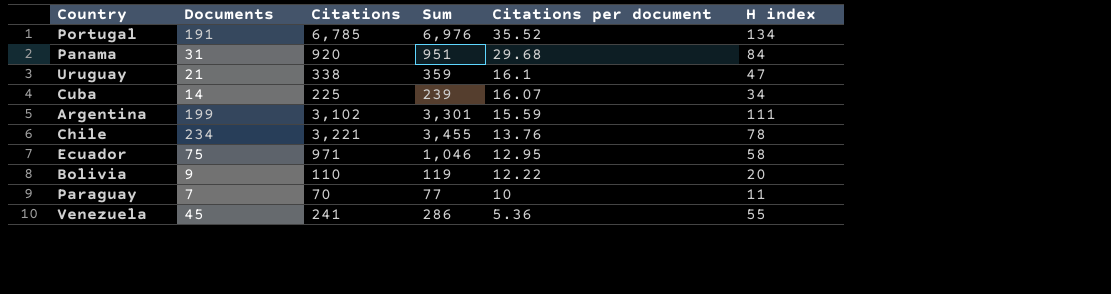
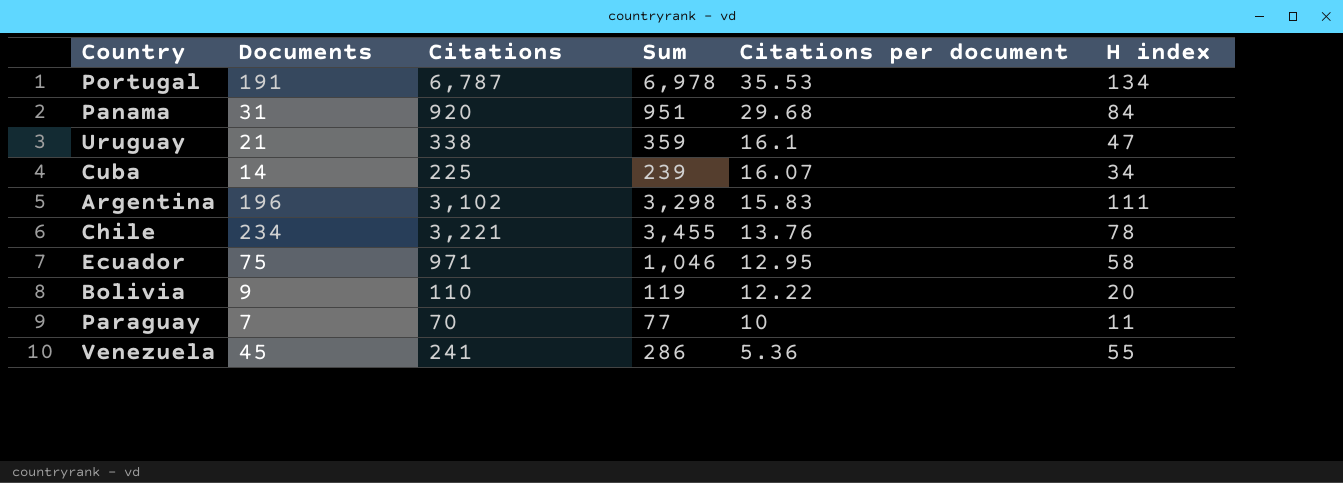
Portugal | Citations: 6,785 -> 6,787
Portugal | Sum: 6,976 -> 6,978
Portugal | Citations per document: 35.52 -> 35.53
Argentina | Documents: 199 -> 196
Argentina | Sum: 3,301 -> 3,298
Argentina | Citations per document: 15.59 -> 15.83

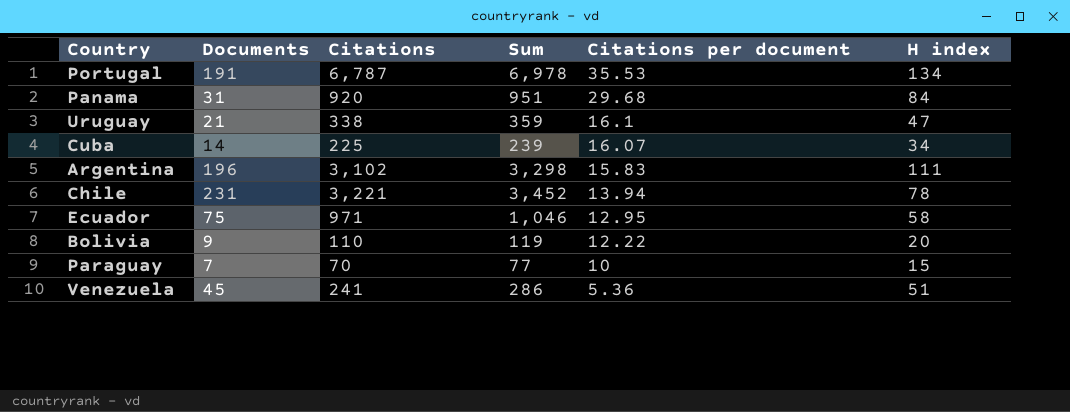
Chile | Documents: 234 -> 231
Chile | Sum: 3,455 -> 3,452
Chile | Citations per document: 13.76 -> 13.94
Paraguay | H index: 11 -> 15
Venezuela | H index: 55 -> 51

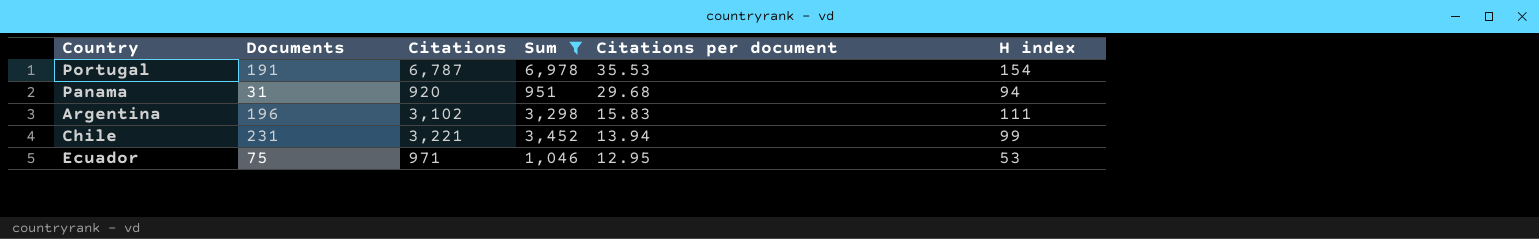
filter: none -> Sum >= 951
Portugal | H index: 134 -> 154
Panama | H index: 84 -> 94
Chile | H index: 78 -> 99
Ecuador | H index: 58 -> 53

